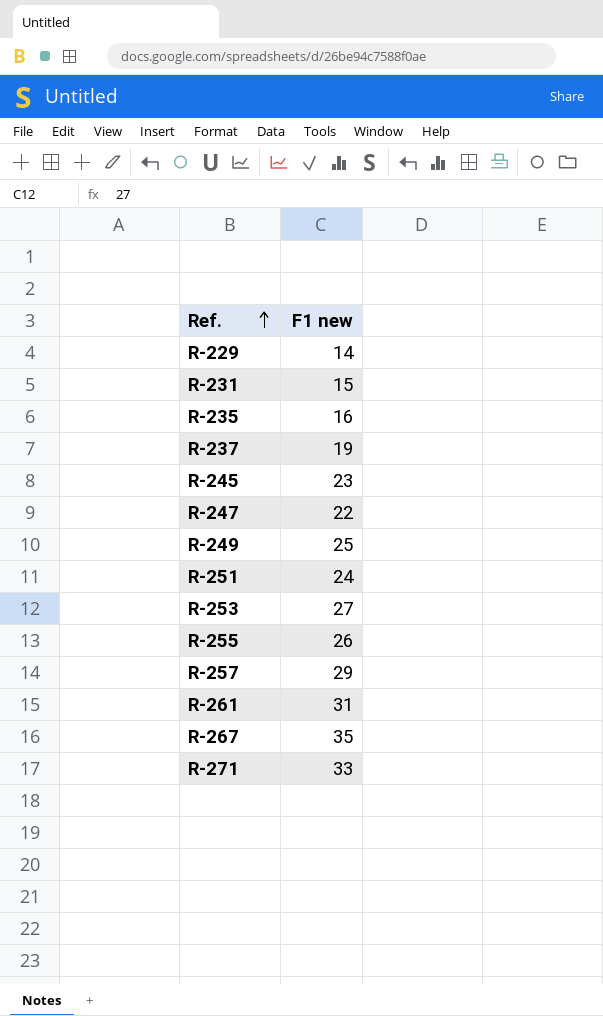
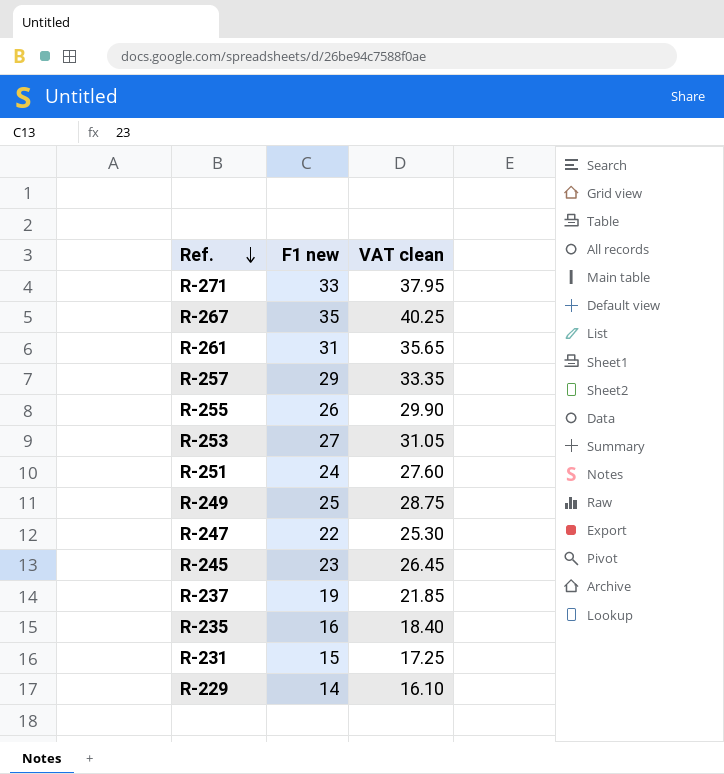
row order: Ref. ascending -> Ref. descending
column VAT clean | formula: none -> [F1 new] * 1.15

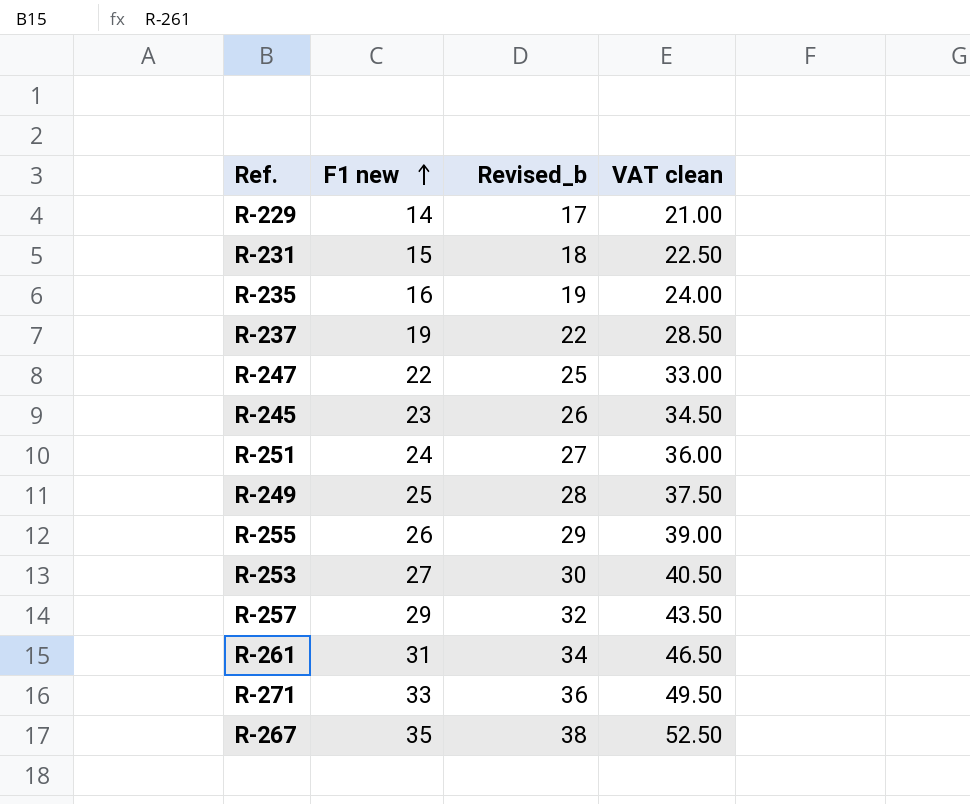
row order: Ref. descending -> F1 new ascending
column Revised_b | formula: none -> [F1 new] + 3
column VAT clean | formula: [F1 new] * 1.15 -> [F1 new] * 1.5

